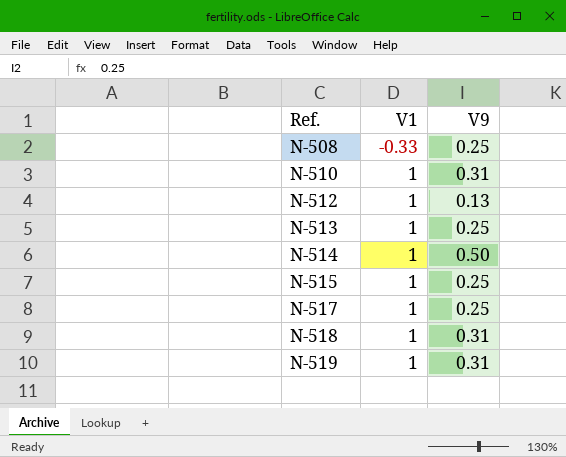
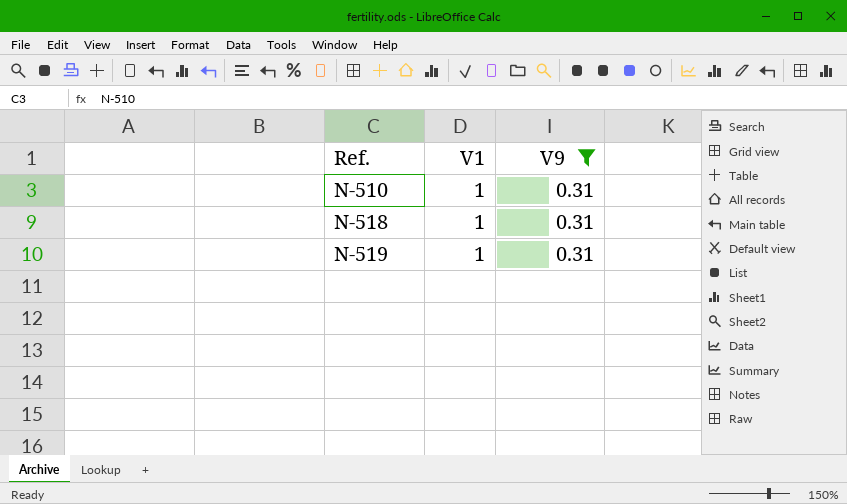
filter: none -> V9 = 0.31

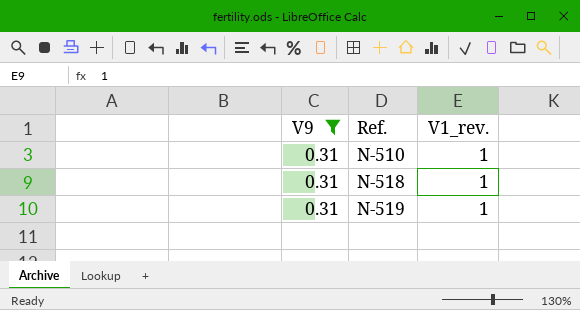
column V9 | position: 3 -> 1
column name: V1 -> V1_rev.

